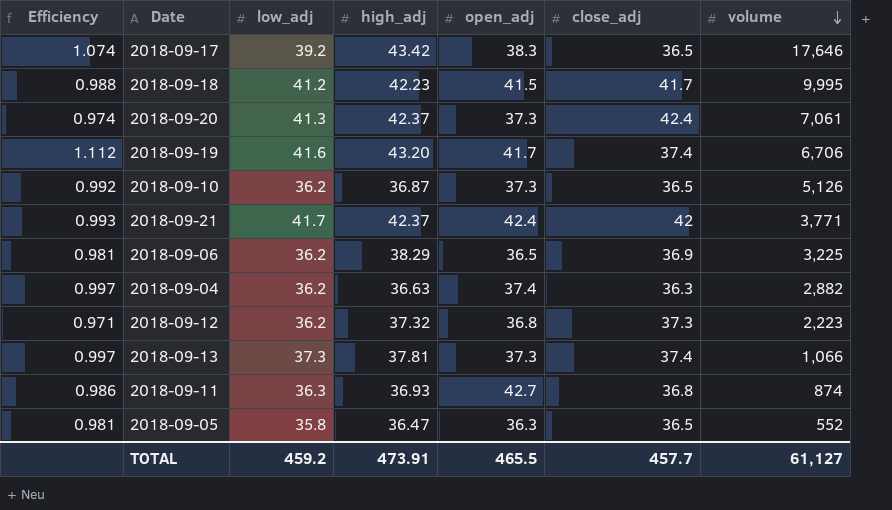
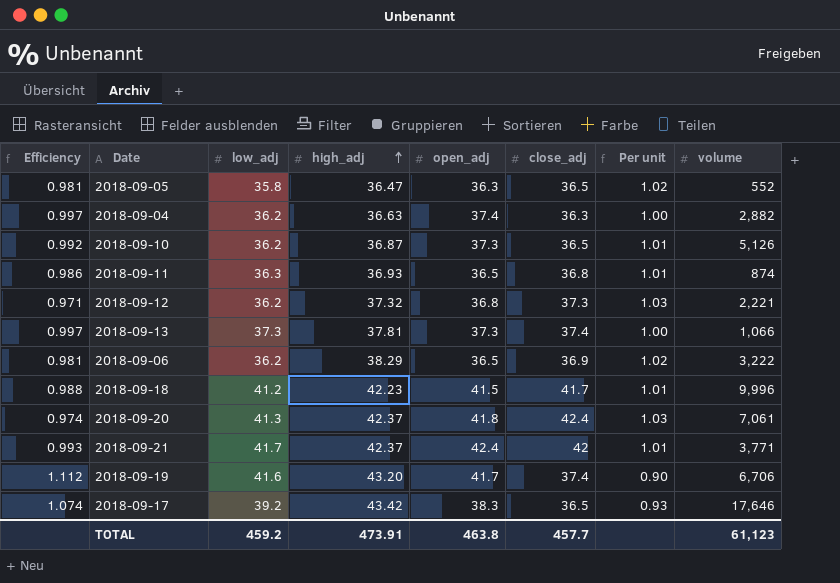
row order: volume descending -> high_adj ascending
column Per unit | formula: none -> [close_adj] / [low_adj]
2018-09-11 | open_adj: 42.7 -> 36.5
2018-09-12 | volume: 2,223 -> 2,221
2018-09-06 | volume: 3,225 -> 3,222
2018-09-18 | volume: 9,995 -> 9,996
2018-09-20 | open_adj: 37.3 -> 41.8
TOTAL | open_adj: 465.5 -> 463.8
TOTAL | volume: 61,127 -> 61,123

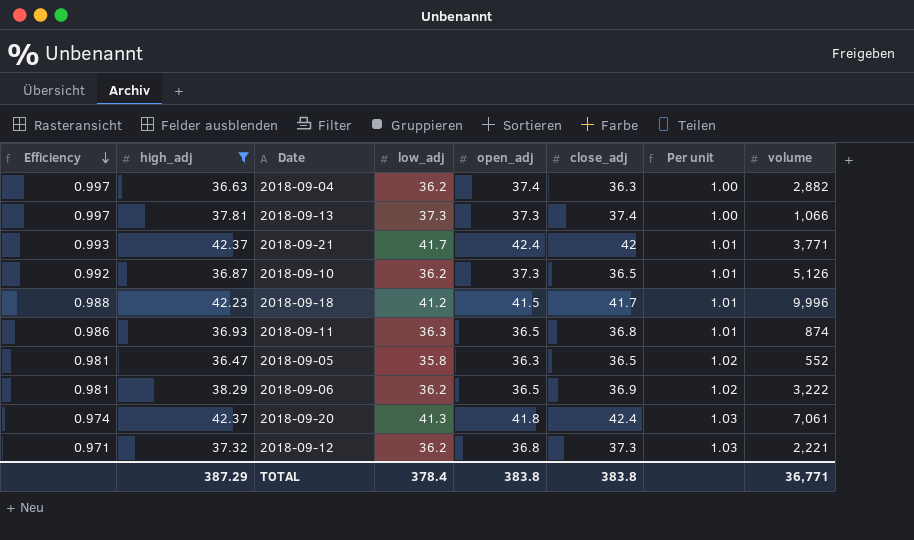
filter: none -> high_adj <= 42.37
row order: high_adj ascending -> Efficiency descending
column high_adj | position: 4 -> 2
TOTAL | high_adj: 473.91 -> 387.29
TOTAL | low_adj: 459.2 -> 378.4
TOTAL | open_adj: 463.8 -> 383.8
TOTAL | close_adj: 457.7 -> 383.8
TOTAL | volume: 61,123 -> 36,771

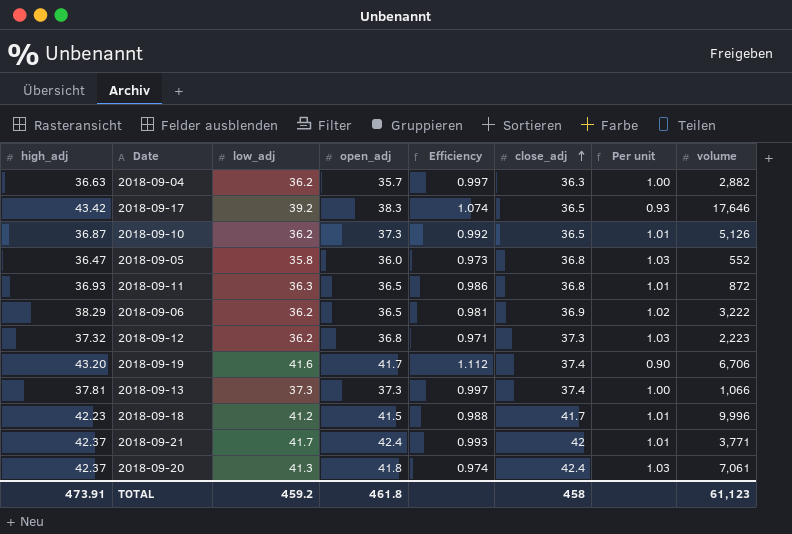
filter: high_adj <= 42.37 -> none
row order: Efficiency descending -> close_adj ascending
column Efficiency | position: 1 -> 5
2018-09-04 | open_adj: 37.4 -> 35.7
2018-09-05 | open_adj: 36.3 -> 36.0
2018-09-05 | Efficiency: 0.981 -> 0.973
2018-09-05 | close_adj: 36.5 -> 36.8
2018-09-05 | Per unit: 1.02 -> 1.03
2018-09-11 | volume: 874 -> 872
2018-09-12 | volume: 2,221 -> 2,223
TOTAL | high_adj: 387.29 -> 473.91
TOTAL | low_adj: 378.4 -> 459.2
TOTAL | open_adj: 383.8 -> 461.8
TOTAL | close_adj: 383.8 -> 458
TOTAL | volume: 36,771 -> 61,123

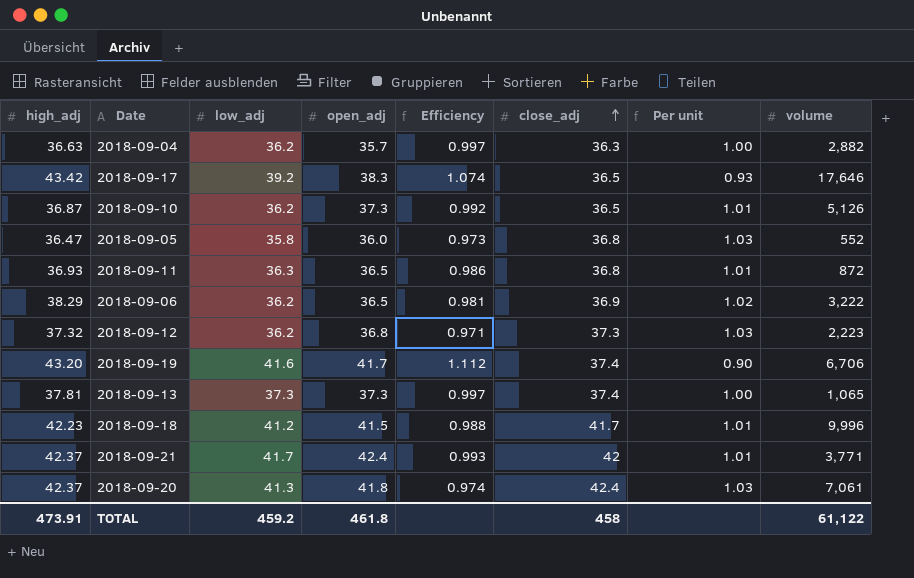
2018-09-13 | volume: 1,066 -> 1,065
TOTAL | volume: 61,123 -> 61,122

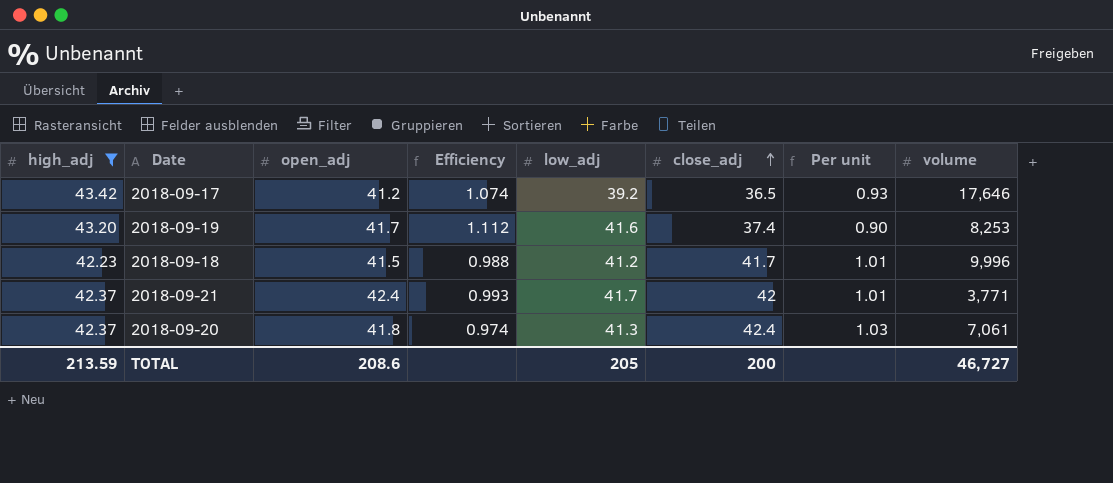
filter: none -> high_adj >= 42.23
column low_adj | position: 3 -> 5
2018-09-17 | open_adj: 38.3 -> 41.2
2018-09-19 | volume: 6,706 -> 8,253
TOTAL | high_adj: 473.91 -> 213.59
TOTAL | open_adj: 461.8 -> 208.6
TOTAL | low_adj: 459.2 -> 205
TOTAL | close_adj: 458 -> 200
TOTAL | volume: 61,122 -> 46,727

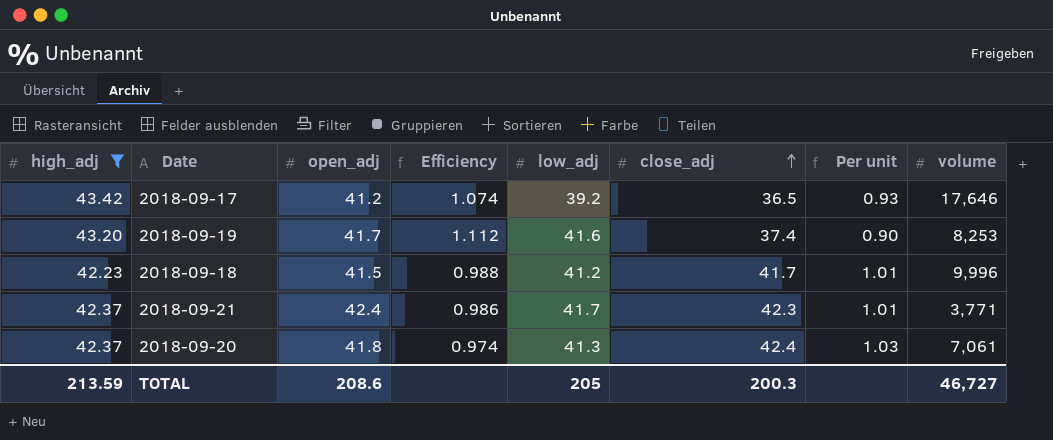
2018-09-21 | Efficiency: 0.993 -> 0.986
2018-09-21 | close_adj: 42 -> 42.3
TOTAL | close_adj: 200 -> 200.3

